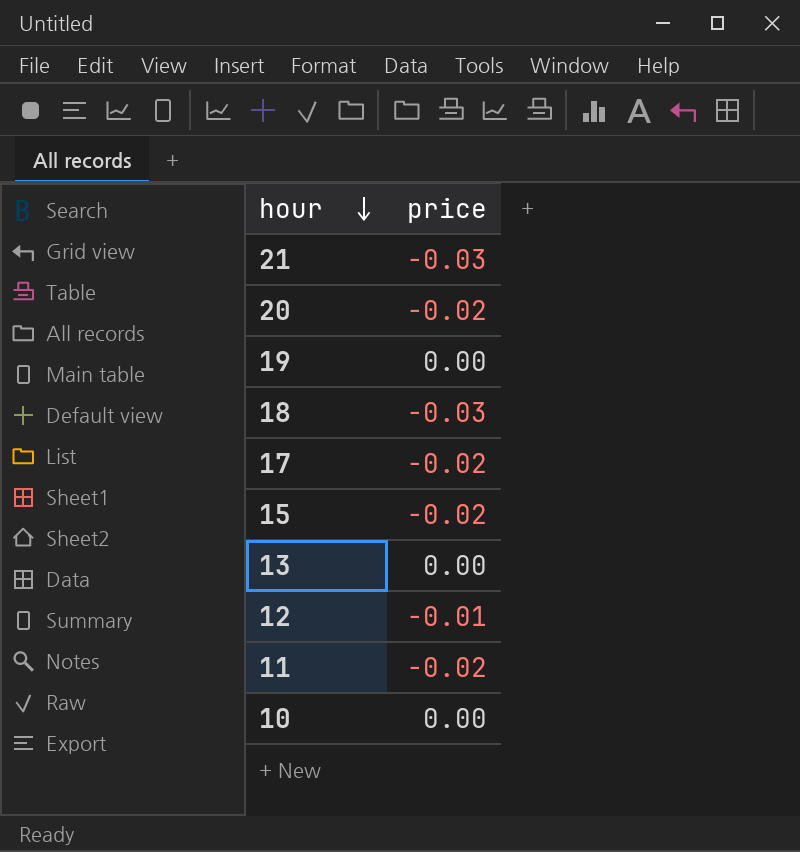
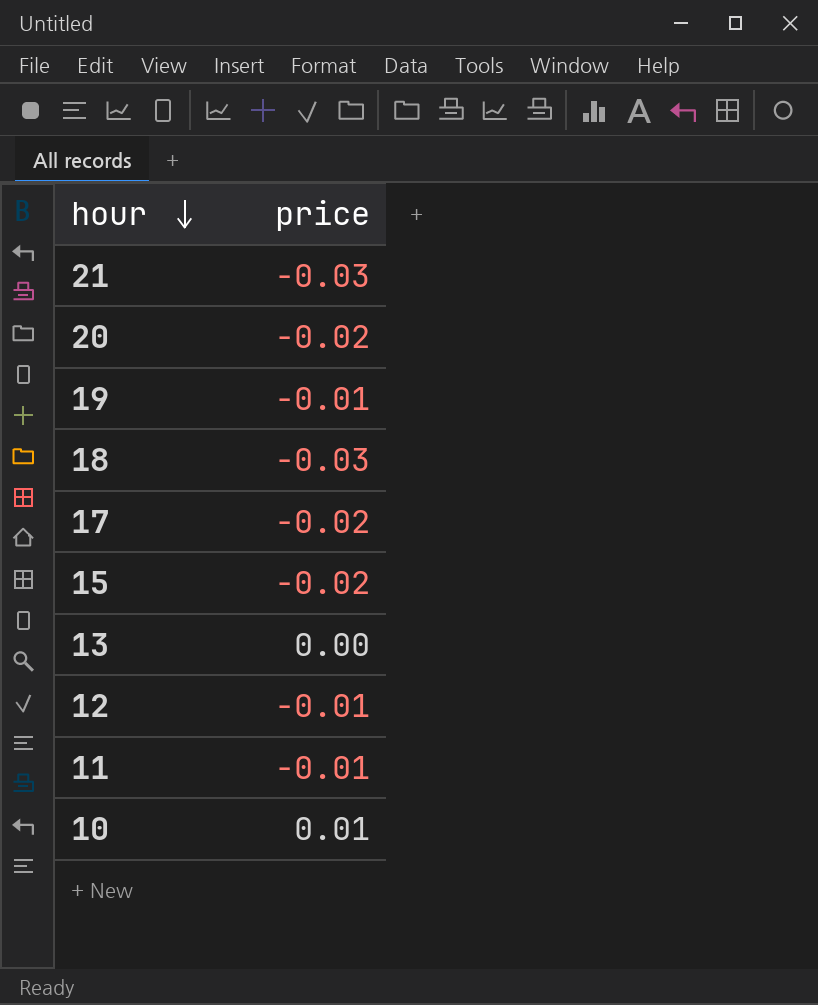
19 | price: 0.00 -> -0.01
11 | price: -0.02 -> -0.01
10 | price: 0.00 -> 0.01

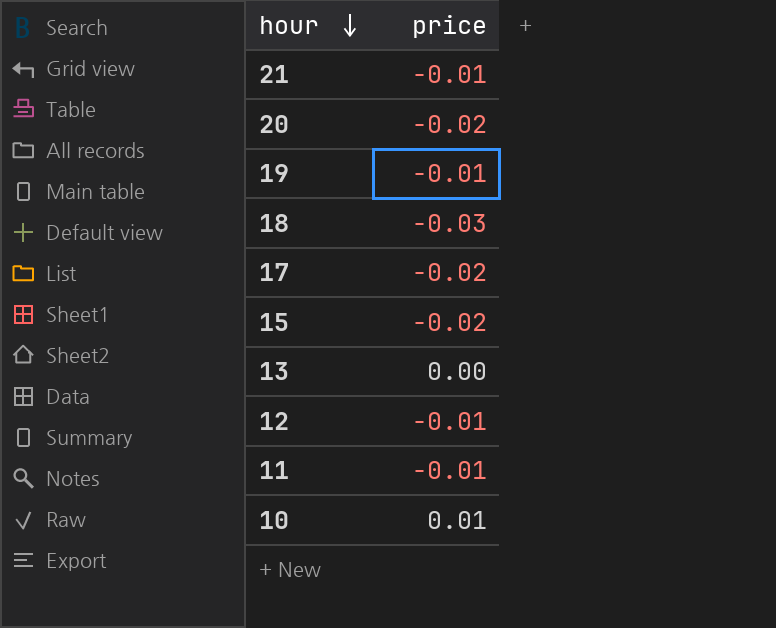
21 | price: -0.03 -> -0.01

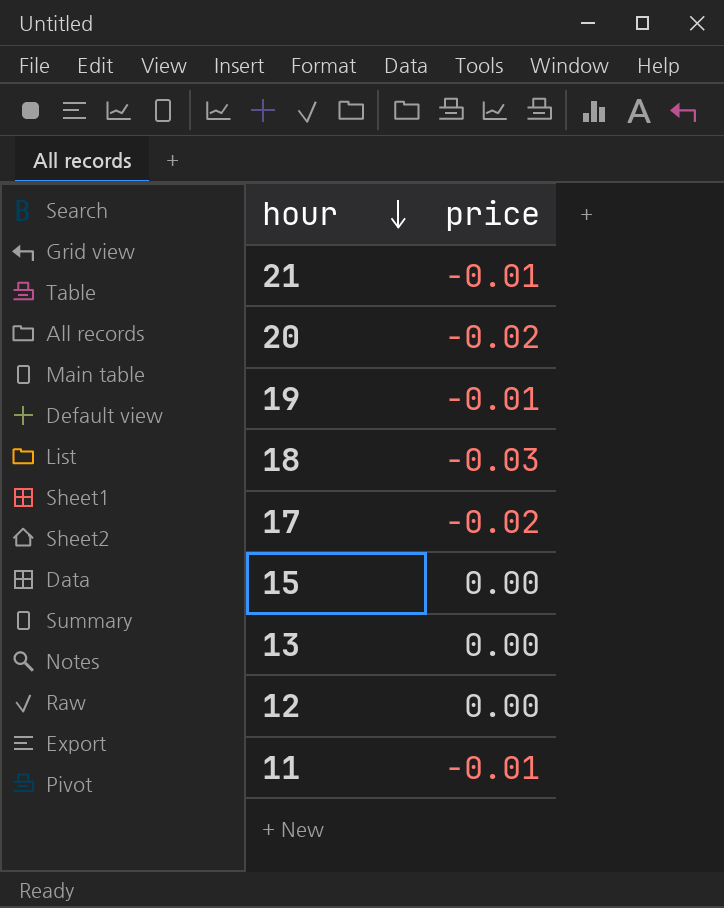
row 10: 0.01 -> none
15 | price: -0.02 -> 0.00
12 | price: -0.01 -> 0.00

